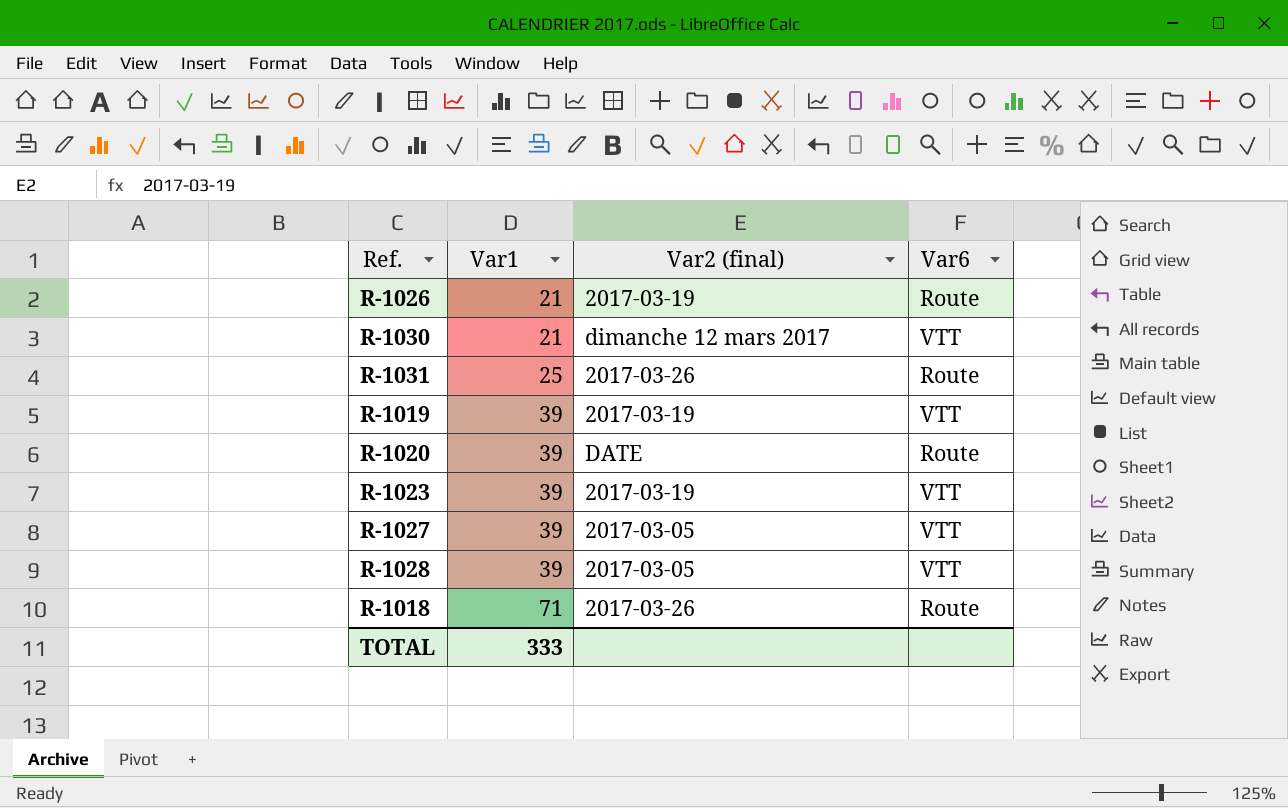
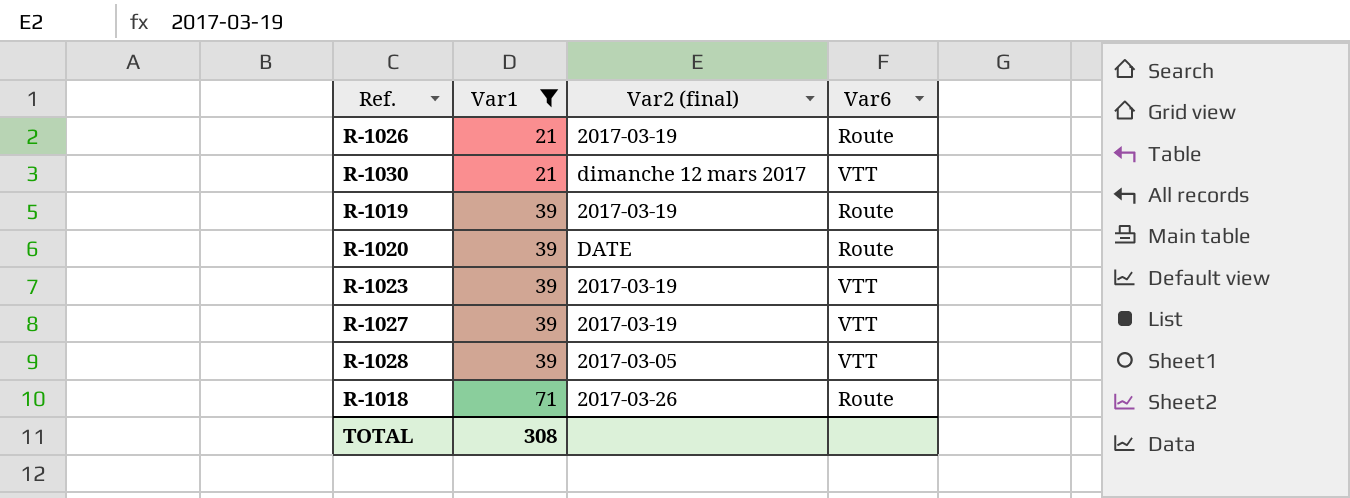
filter: none -> Var1 != 25
R-1019 | Var6: VTT -> Route
R-1027 | Var2 (final): 2017-03-05 -> 2017-03-19
TOTAL | Var1: 333 -> 308

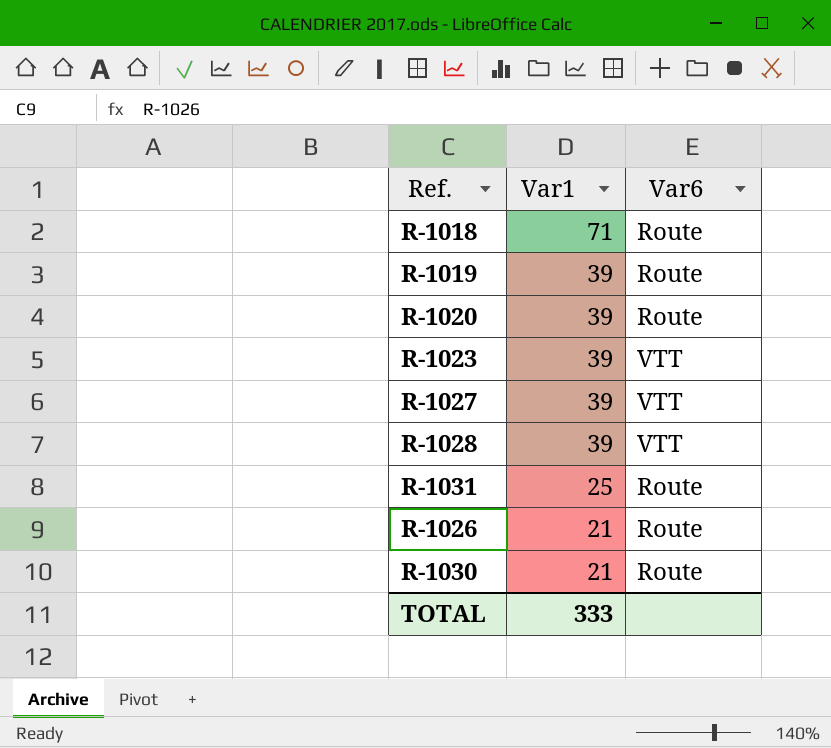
filter: Var1 != 25 -> none
row order: Var1 ascending -> Var1 descending
column Var2 (final) | position: 3 -> none
R-1030 | Var6: VTT -> Route
TOTAL | Var1: 308 -> 333

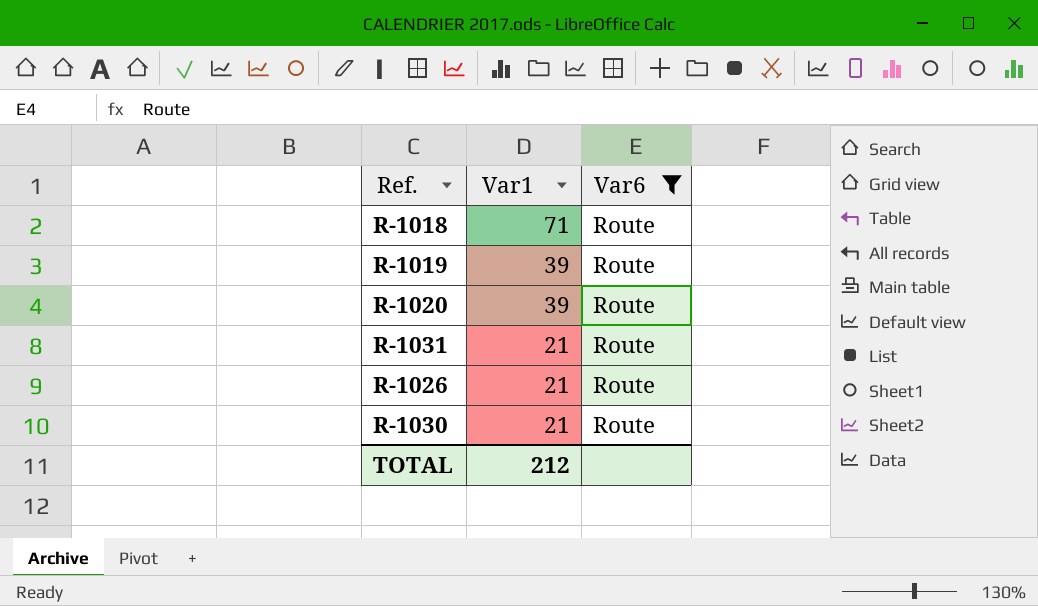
filter: none -> Var6 = Route
R-1031 | Var1: 25 -> 21
TOTAL | Var1: 333 -> 212

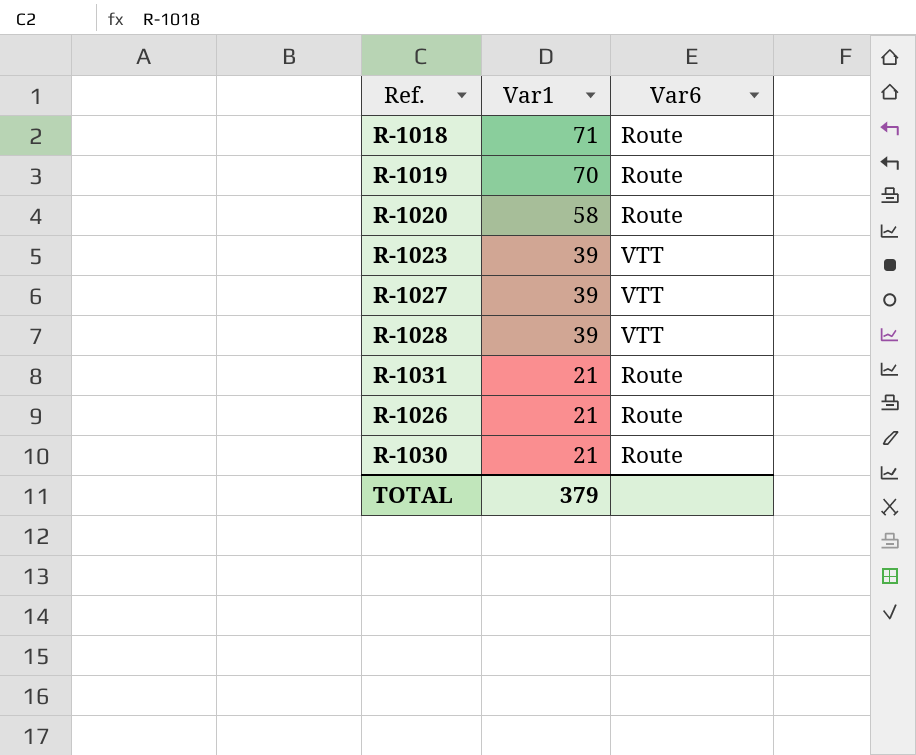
filter: Var6 = Route -> none
R-1019 | Var1: 39 -> 70
R-1020 | Var1: 39 -> 58
TOTAL | Var1: 212 -> 379

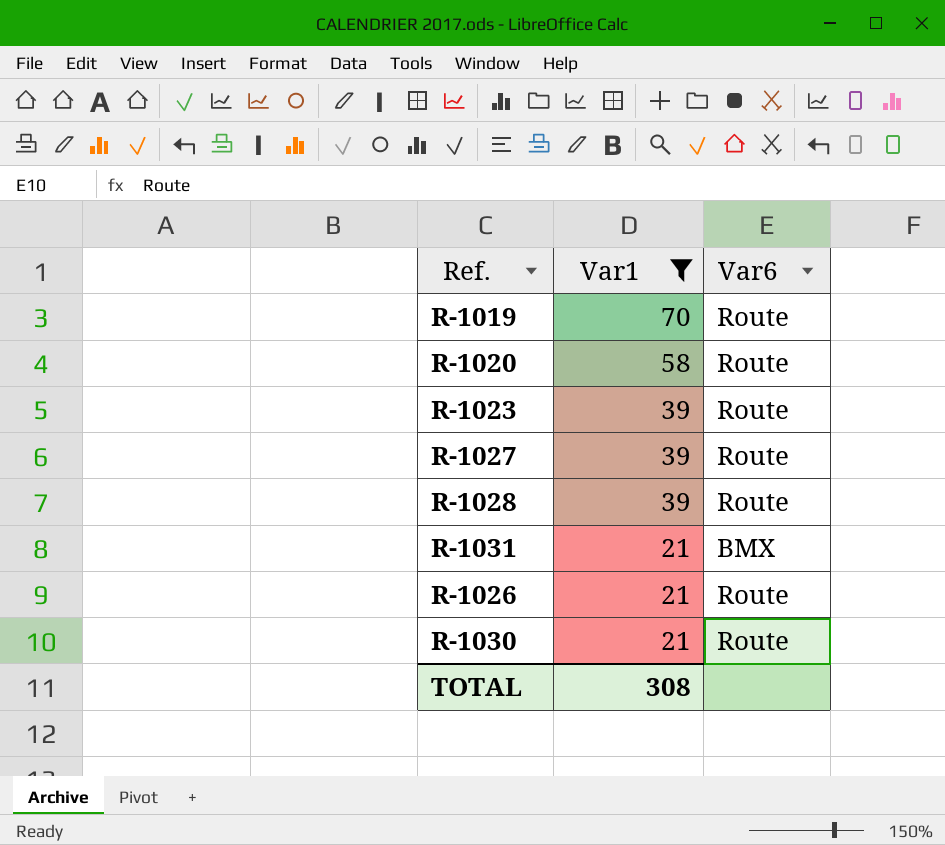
filter: none -> Var1 != 71
R-1023 | Var6: VTT -> Route
R-1027 | Var6: VTT -> Route
R-1028 | Var6: VTT -> Route
R-1031 | Var6: Route -> BMX
TOTAL | Var1: 379 -> 308

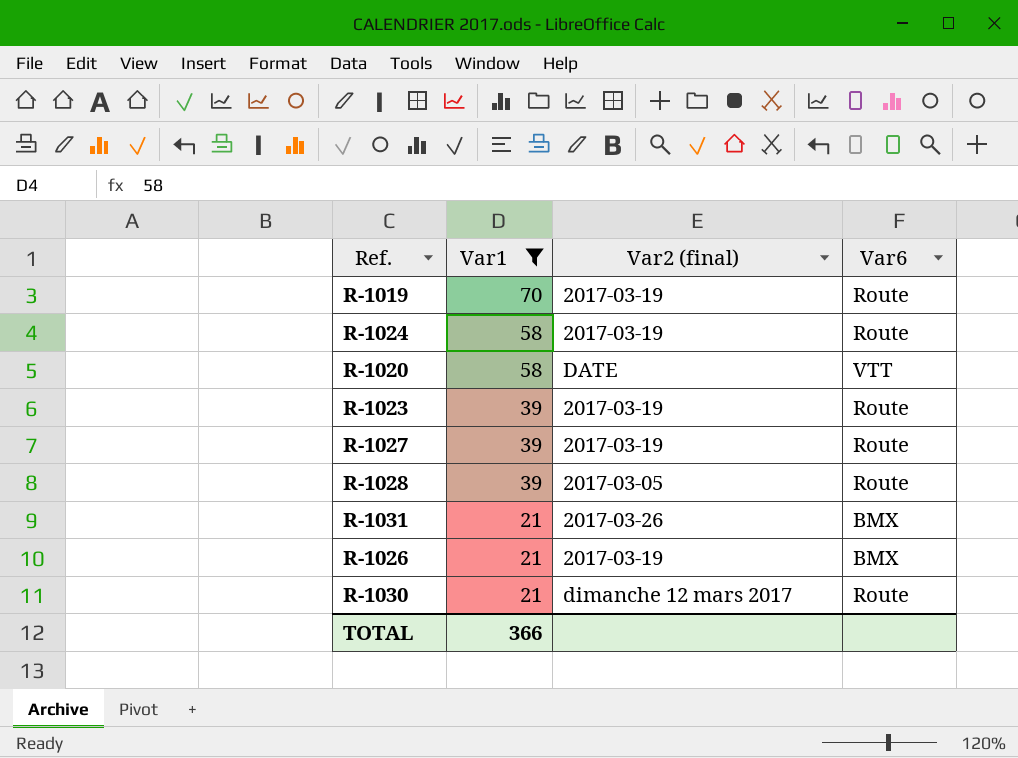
column Var2 (final) | position: none -> 3
row R-1024: none -> 58 | 2017-03-19 | Route
R-1020 | Var6: Route -> VTT
R-1026 | Var6: Route -> BMX
TOTAL | Var1: 308 -> 366

